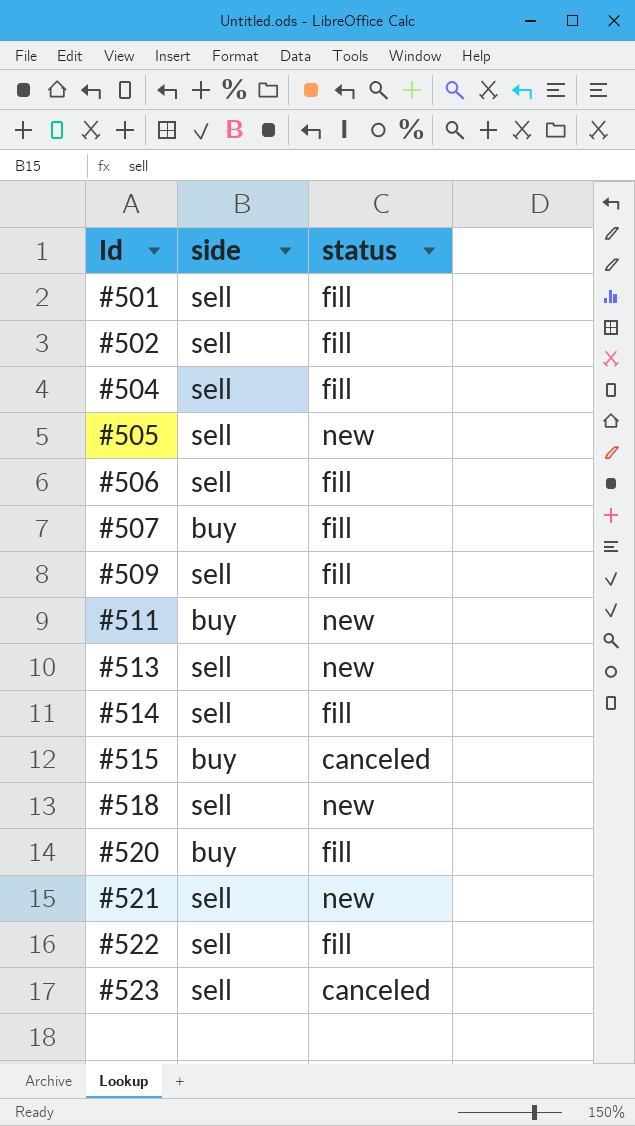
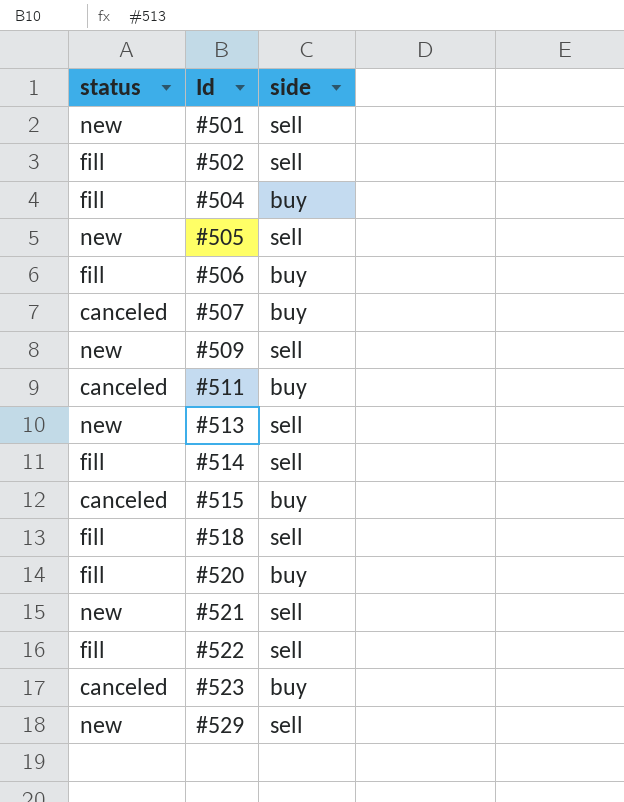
column status | position: 3 -> 1
#501 | status: fill -> new
#504 | side: sell -> buy
#506 | side: sell -> buy
#507 | status: fill -> canceled
#509 | status: fill -> new
#511 | status: new -> canceled
#518 | status: new -> fill
#523 | side: sell -> buy
row #529: none -> new | sell

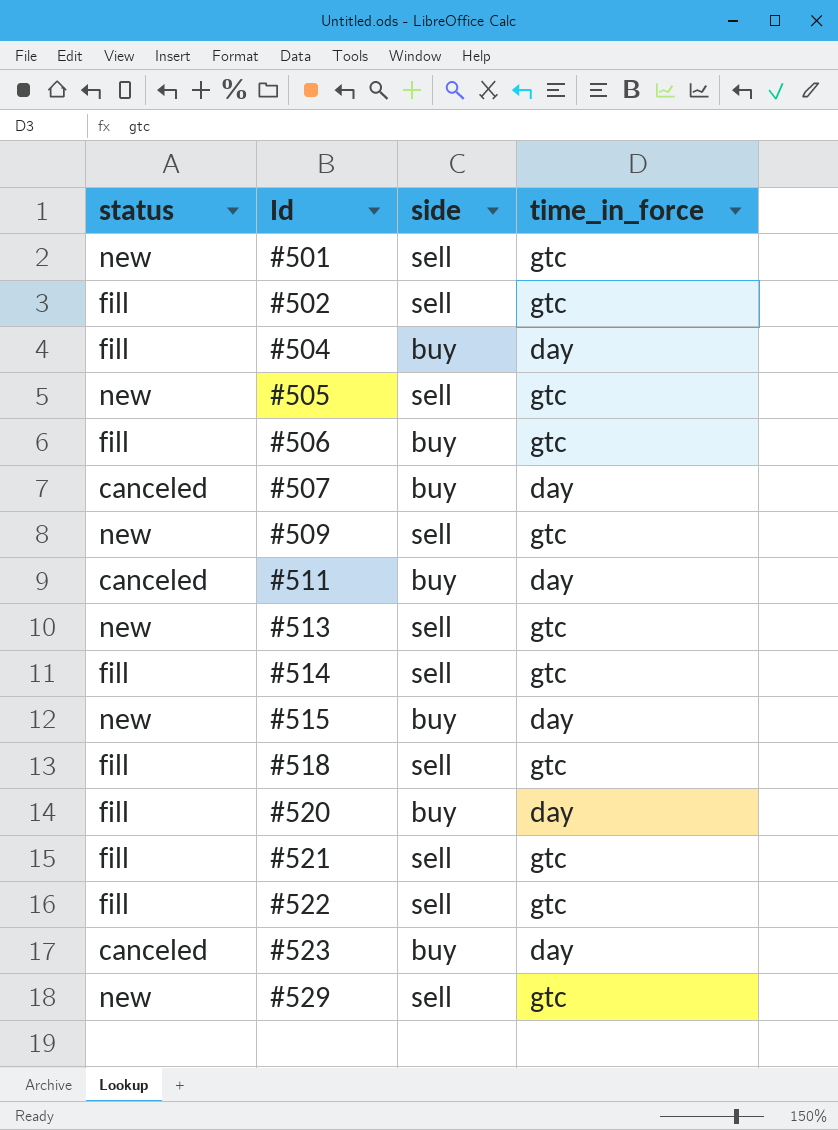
column time_in_force | position: none -> 4
#515 | status: canceled -> new
#521 | status: new -> fill

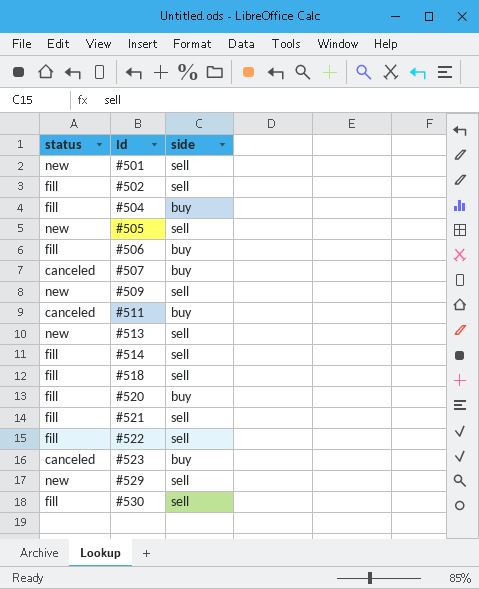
column time_in_force | position: 4 -> none
row #515: new | buy | day -> none
row #530: none -> fill | sell

